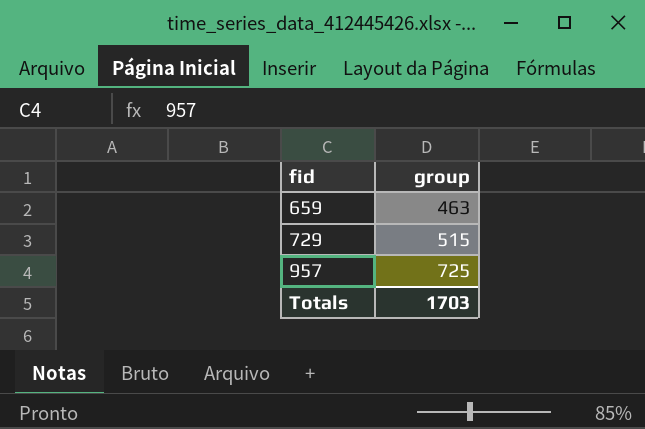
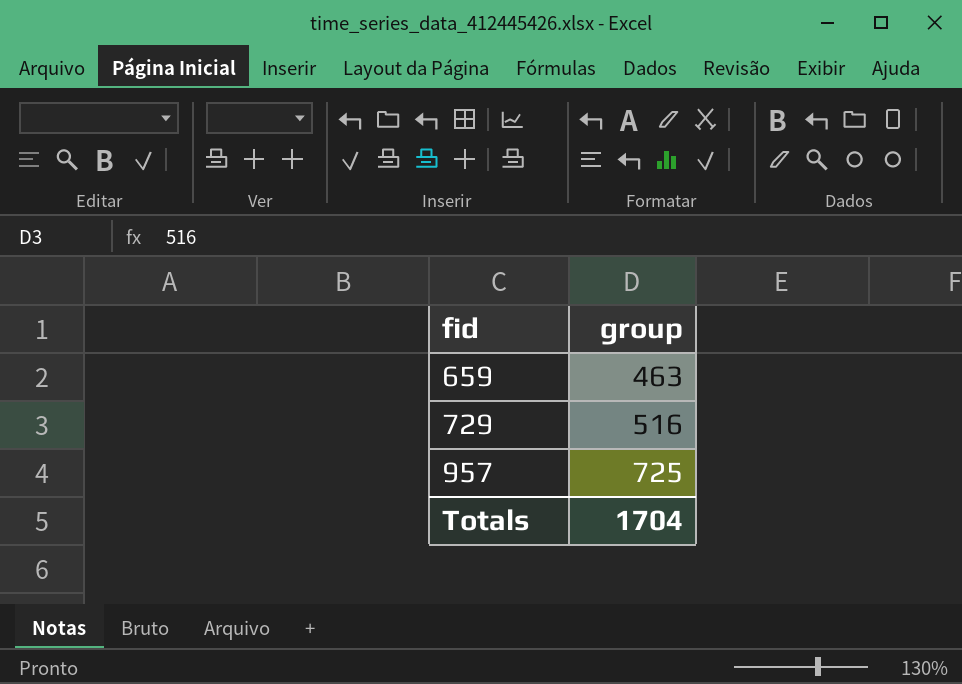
729 | group: 515 -> 516
Totals | group: 1703 -> 1704

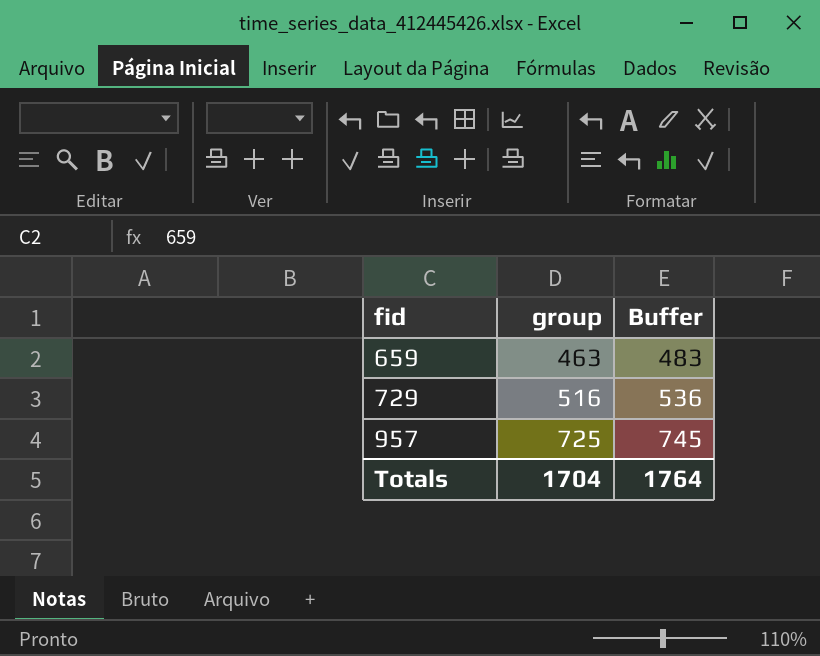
column Buffer | formula: none -> [group] + 20

